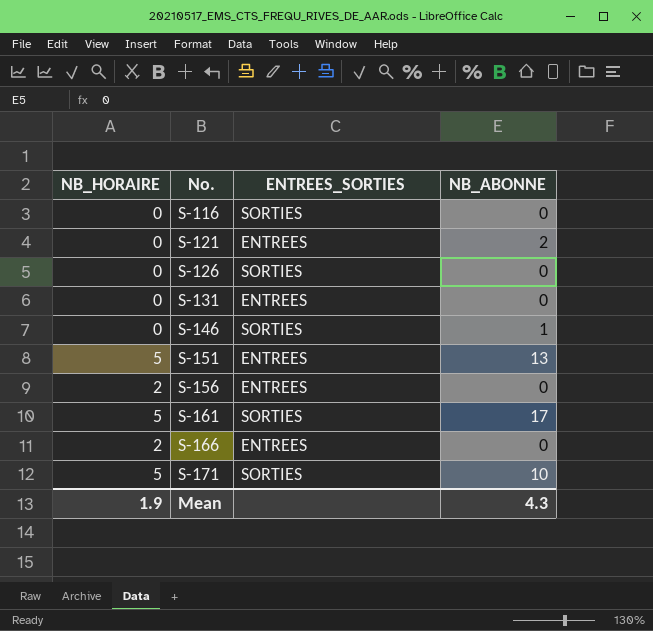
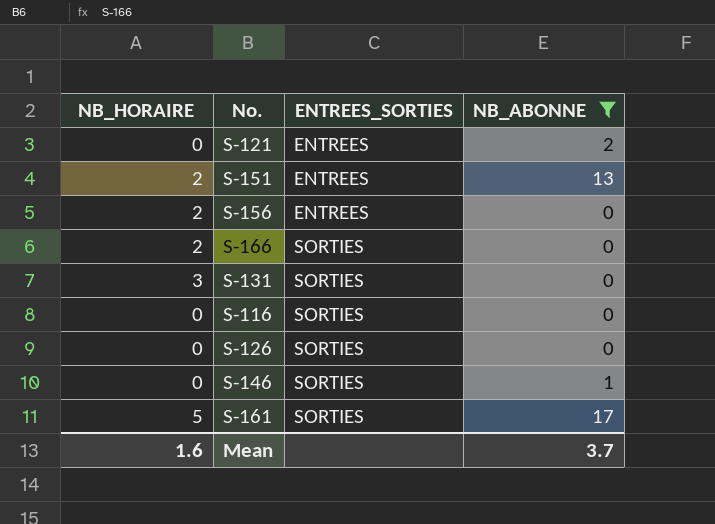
filter: none -> NB_ABONNE != 10
row order: No. ascending -> ENTREES_SORTIES ascending
S-151 | NB_HORAIRE: 5 -> 2
S-166 | ENTREES_SORTIES: ENTREES -> SORTIES
S-131 | NB_HORAIRE: 0 -> 3
S-131 | ENTREES_SORTIES: ENTREES -> SORTIES
Mean | NB_HORAIRE: 1.9 -> 1.6
Mean | NB_ABONNE: 4.3 -> 3.7

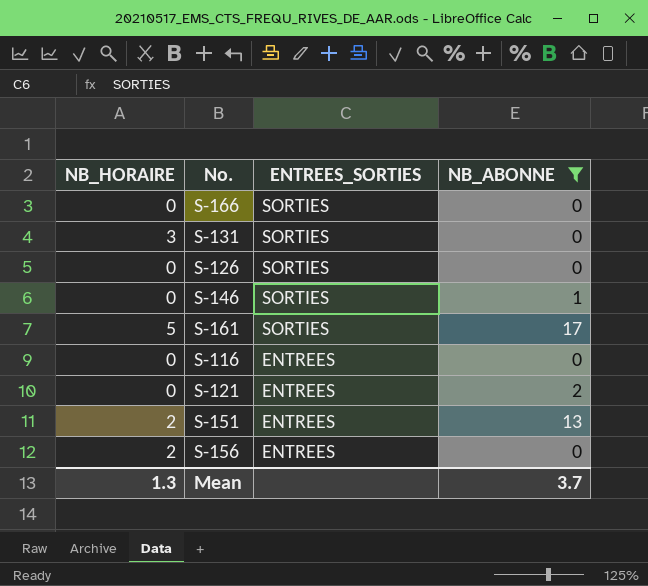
row order: ENTREES_SORTIES ascending -> ENTREES_SORTIES descending
S-166 | NB_HORAIRE: 2 -> 0
S-116 | ENTREES_SORTIES: SORTIES -> ENTREES
Mean | NB_HORAIRE: 1.6 -> 1.3

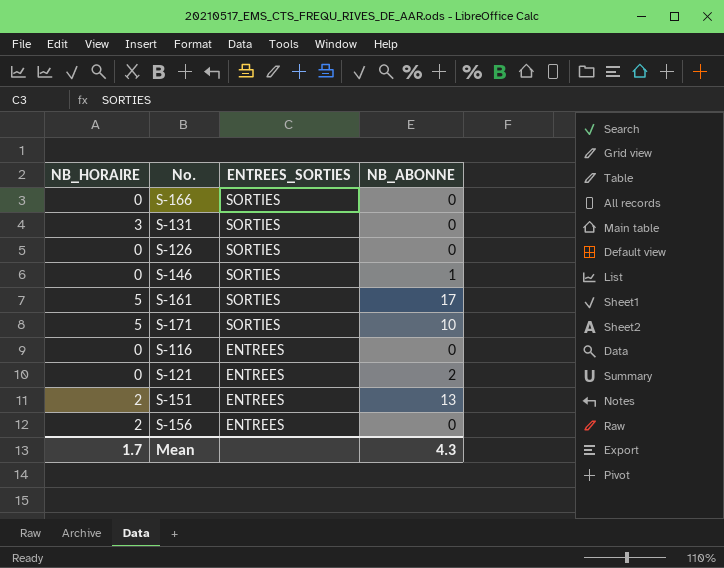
filter: NB_ABONNE != 10 -> none
Mean | NB_HORAIRE: 1.3 -> 1.7
Mean | NB_ABONNE: 3.7 -> 4.3

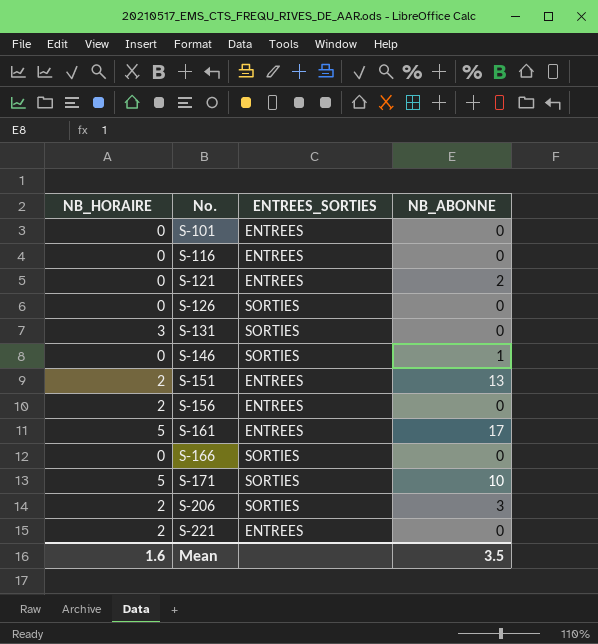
row order: ENTREES_SORTIES descending -> No. ascending
row S-101: none -> 0 | ENTREES | 0
S-161 | ENTREES_SORTIES: SORTIES -> ENTREES
row S-206: none -> 2 | SORTIES | 3
row S-221: none -> 2 | ENTREES | 0
Mean | NB_HORAIRE: 1.7 -> 1.6
Mean | NB_ABONNE: 4.3 -> 3.5

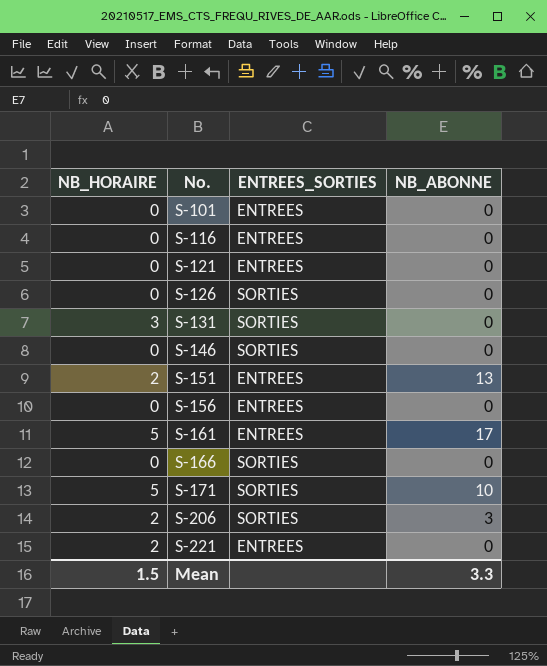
S-121 | NB_ABONNE: 2 -> 0
S-146 | NB_ABONNE: 1 -> 0
S-156 | NB_HORAIRE: 2 -> 0
Mean | NB_HORAIRE: 1.6 -> 1.5
Mean | NB_ABONNE: 3.5 -> 3.3

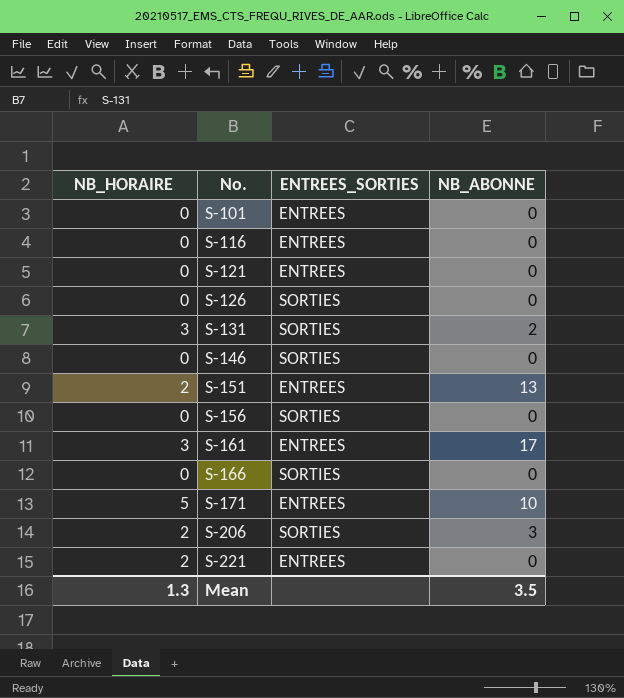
S-131 | NB_ABONNE: 0 -> 2
S-156 | ENTREES_SORTIES: ENTREES -> SORTIES
S-161 | NB_HORAIRE: 5 -> 3
S-171 | ENTREES_SORTIES: SORTIES -> ENTREES
Mean | NB_HORAIRE: 1.5 -> 1.3
Mean | NB_ABONNE: 3.3 -> 3.5

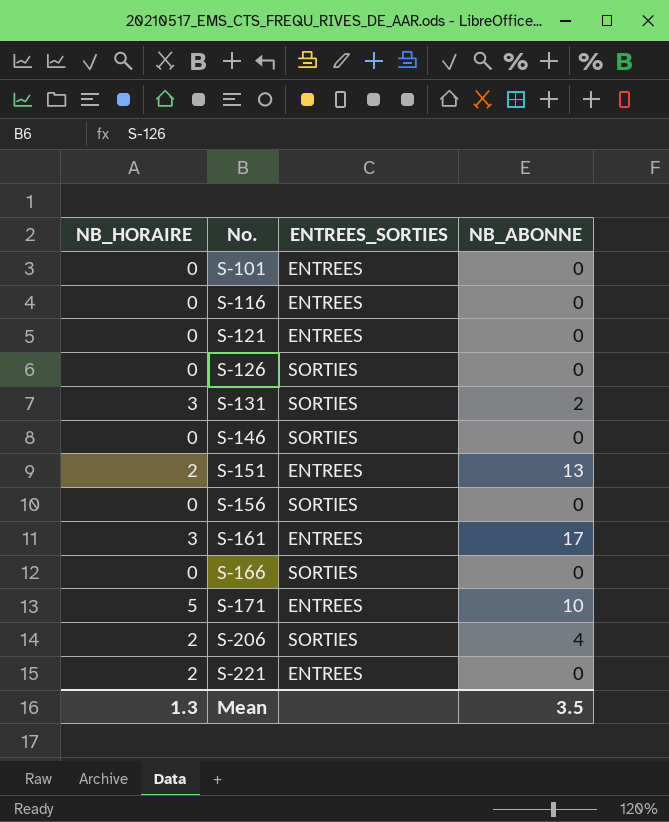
S-206 | NB_ABONNE: 3 -> 4

